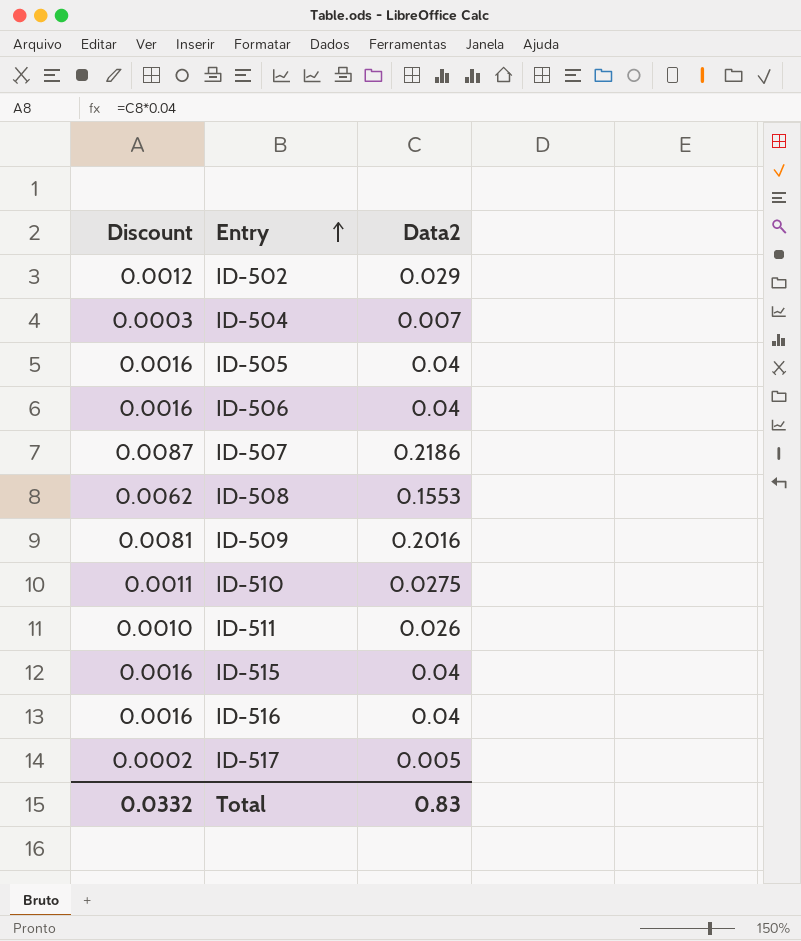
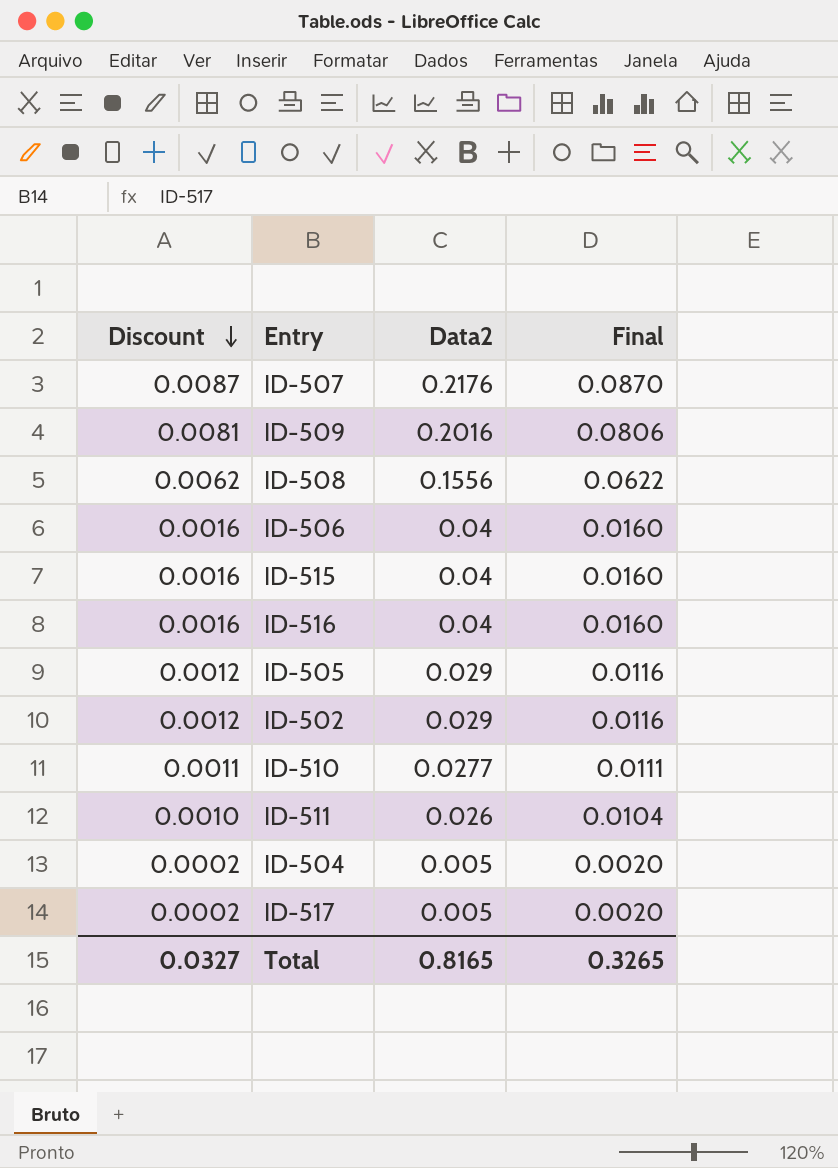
row order: Entry ascending -> Discount descending
column Final | formula: none -> [Data2] * 0.4
ID-507 | Data2: 0.2186 -> 0.2176
ID-508 | Data2: 0.1553 -> 0.1556
ID-505 | Discount: 0.0016 -> 0.0012
ID-505 | Data2: 0.04 -> 0.029
ID-510 | Data2: 0.0275 -> 0.0277
ID-504 | Discount: 0.0003 -> 0.0002
ID-504 | Data2: 0.007 -> 0.005
Total | Discount: 0.0332 -> 0.0327
Total | Data2: 0.83 -> 0.8165

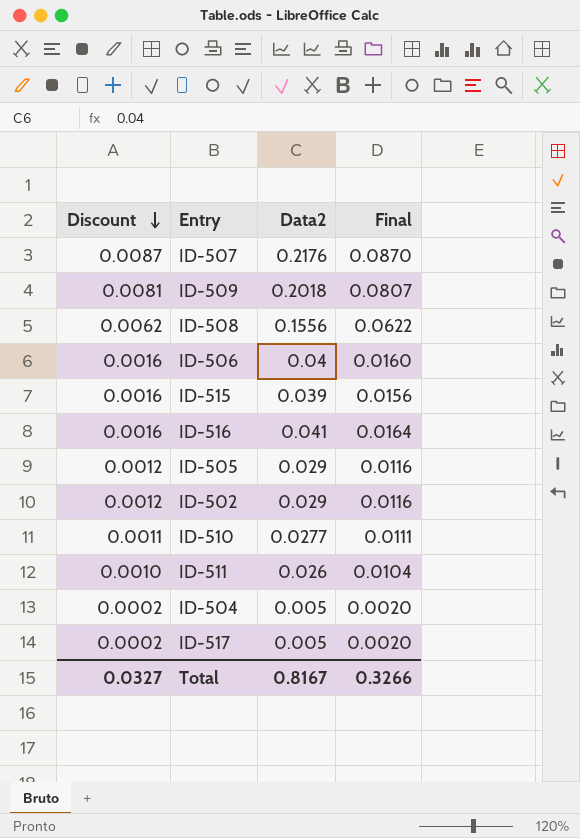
ID-509 | Data2: 0.2016 -> 0.2018
ID-509 | Final: 0.0806 -> 0.0807
ID-515 | Data2: 0.04 -> 0.039
ID-515 | Final: 0.0160 -> 0.0156
ID-516 | Data2: 0.04 -> 0.041
ID-516 | Final: 0.0160 -> 0.0164
Total | Data2: 0.8165 -> 0.8167
Total | Final: 0.3265 -> 0.3266

